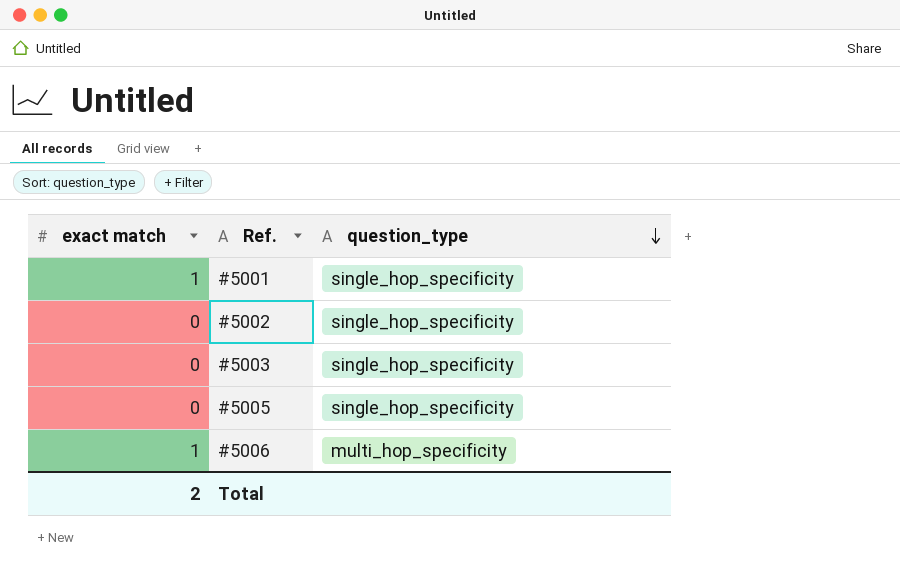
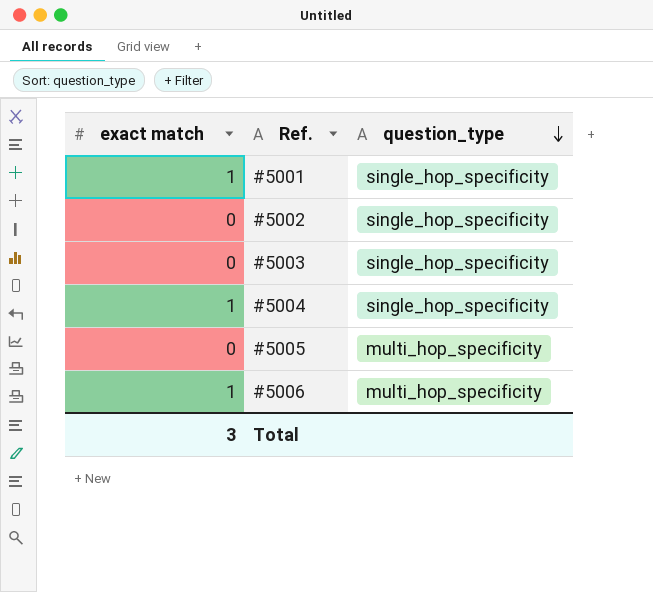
row #5004: none -> 1 | single_hop_specificity
#5005 | question_type: single_hop_specificity -> multi_hop_specificity
Total | exact match: 2 -> 3

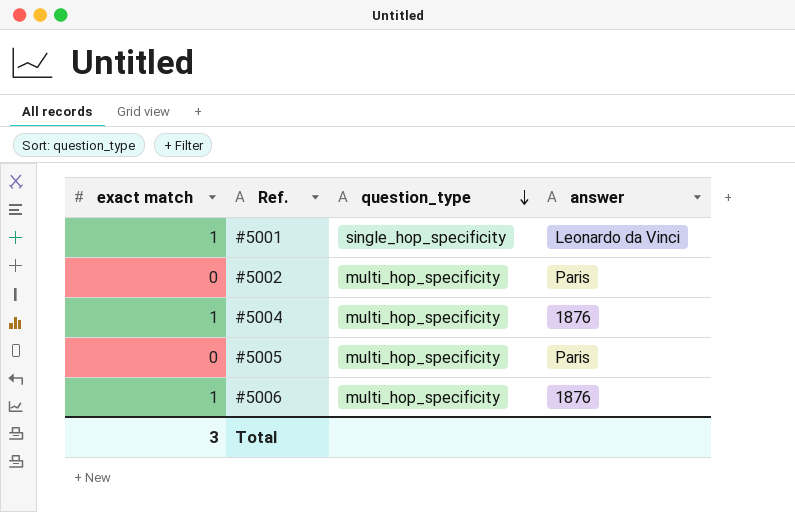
column answer | position: none -> 4
row #5003: 0 | single_hop_specificity -> none
#5002 | question_type: single_hop_specificity -> multi_hop_specificity
#5004 | question_type: single_hop_specificity -> multi_hop_specificity

